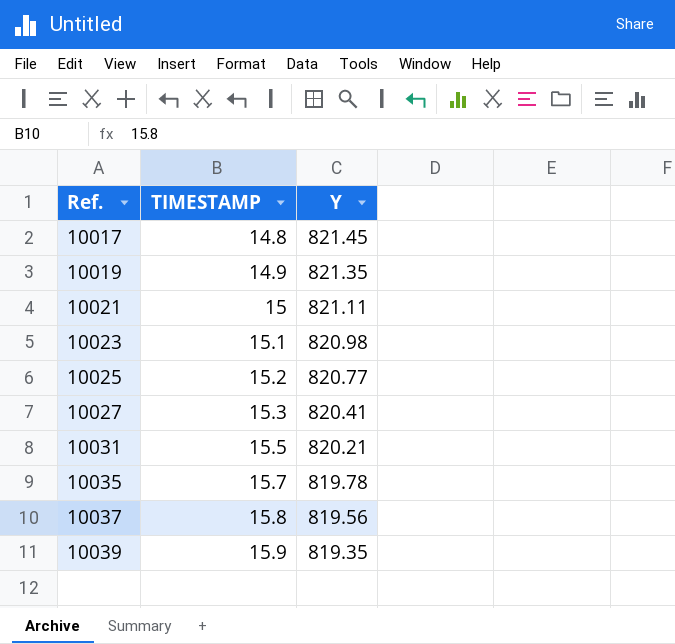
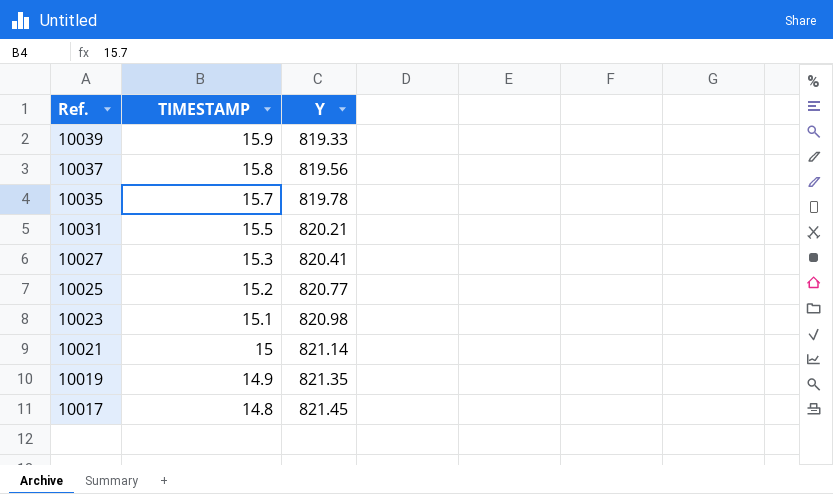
row order: Ref. ascending -> Ref. descending
10039 | Y: 819.35 -> 819.33
10021 | Y: 821.11 -> 821.14

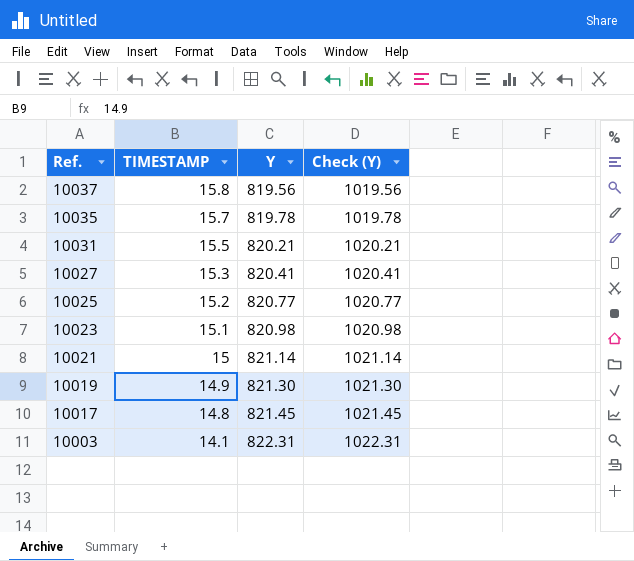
column Check (Y) | formula: none -> [Y] + 200
row 10039: 15.9 | 819.33 -> none
10019 | Y: 821.35 -> 821.30
row 10003: none -> 14.1 | 822.31 | 1022.31

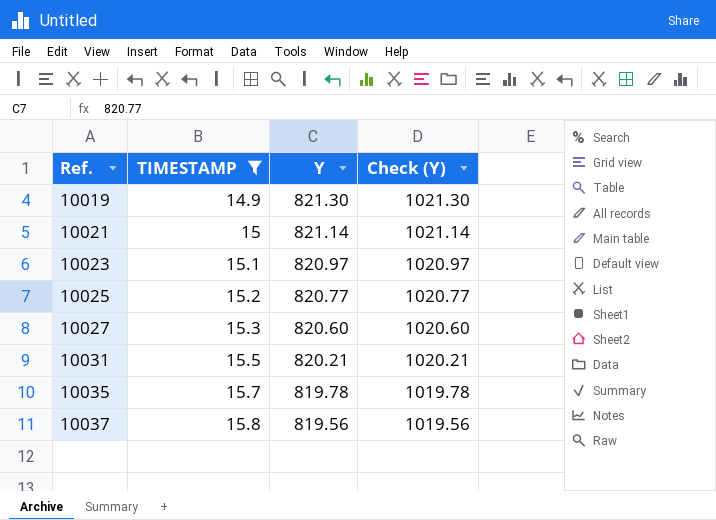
filter: none -> TIMESTAMP >= 14.9
row order: Ref. descending -> Ref. ascending
10023 | Y: 820.98 -> 820.97
10023 | Check (Y): 1020.98 -> 1020.97
10027 | Y: 820.41 -> 820.60
10027 | Check (Y): 1020.41 -> 1020.60

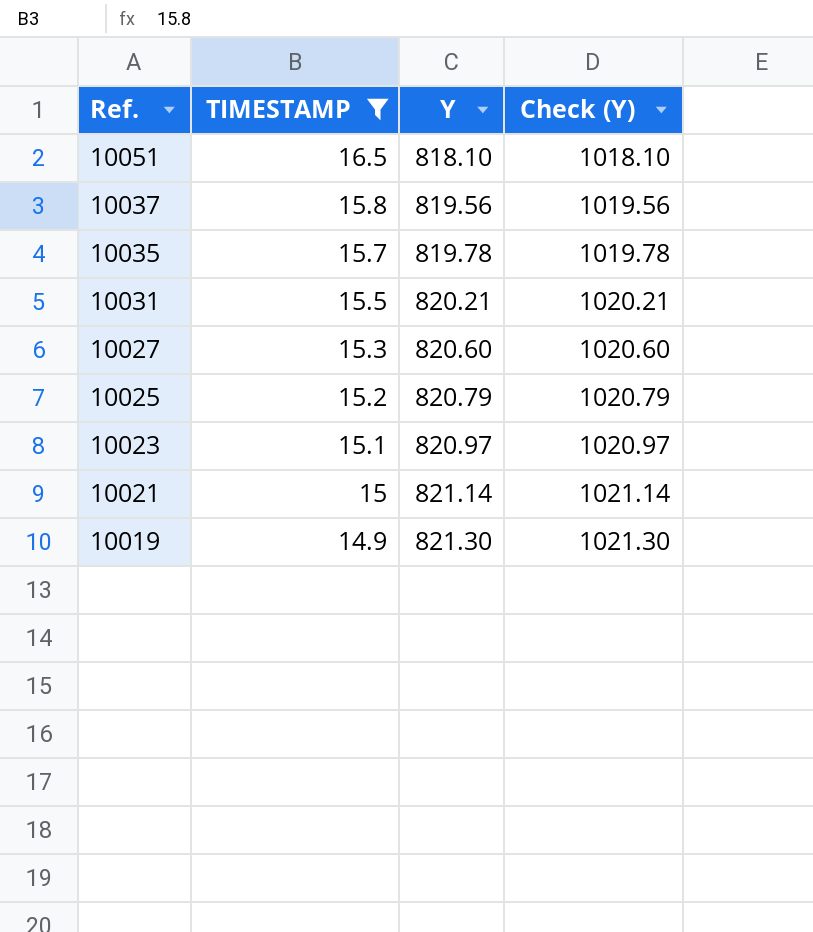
row order: Ref. ascending -> Ref. descending
row 10051: none -> 16.5 | 818.10 | 1018.10
10025 | Y: 820.77 -> 820.79
10025 | Check (Y): 1020.77 -> 1020.79

